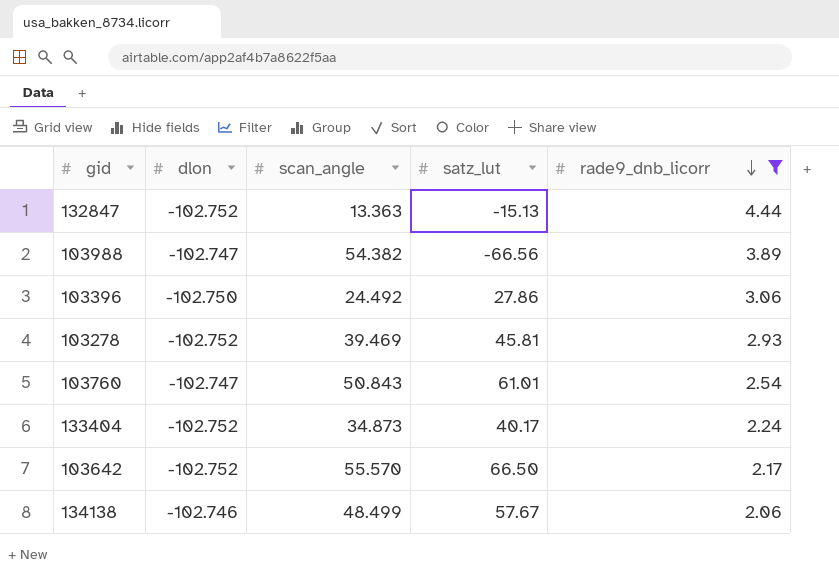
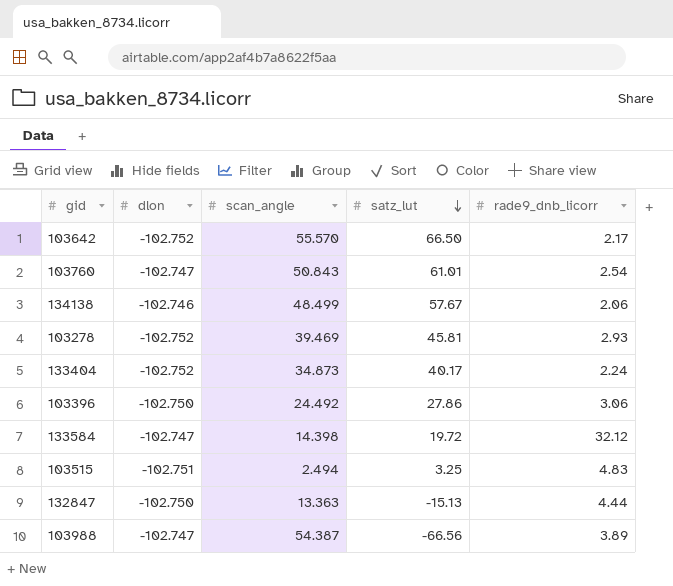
filter: rade9_dnb_licorr <= 4.44 -> none
row order: rade9_dnb_licorr descending -> satz_lut descending
132847 | dlon: -102.752 -> -102.750
103988 | scan_angle: 54.382 -> 54.387

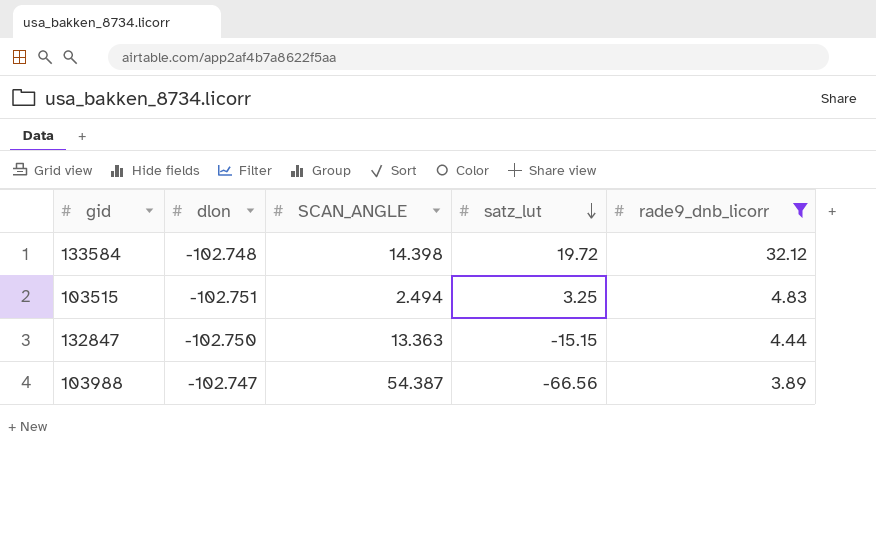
filter: none -> rade9_dnb_licorr >= 3.89
column name: scan_angle -> SCAN_ANGLE
133584 | dlon: -102.747 -> -102.748
132847 | satz_lut: -15.13 -> -15.15

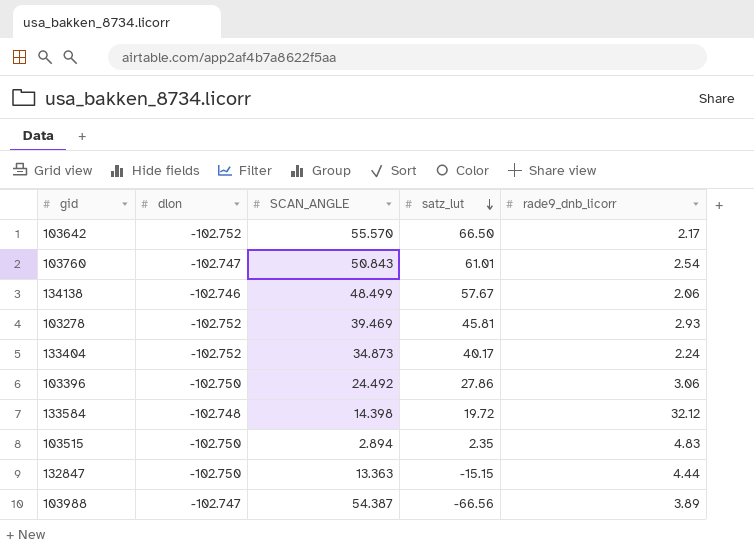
filter: rade9_dnb_licorr >= 3.89 -> none
103515 | dlon: -102.751 -> -102.750
103515 | SCAN_ANGLE: 2.494 -> 2.894
103515 | satz_lut: 3.25 -> 2.35

